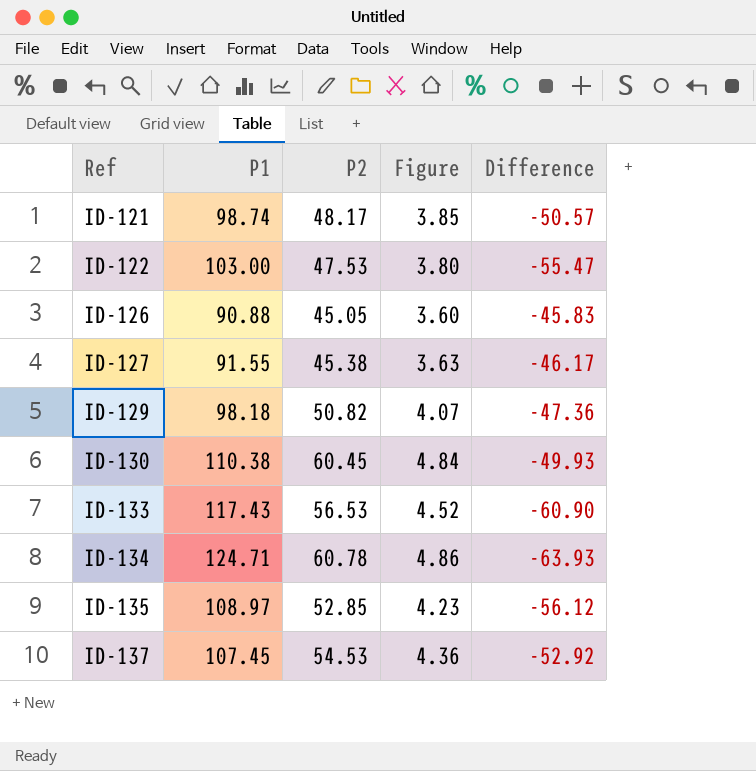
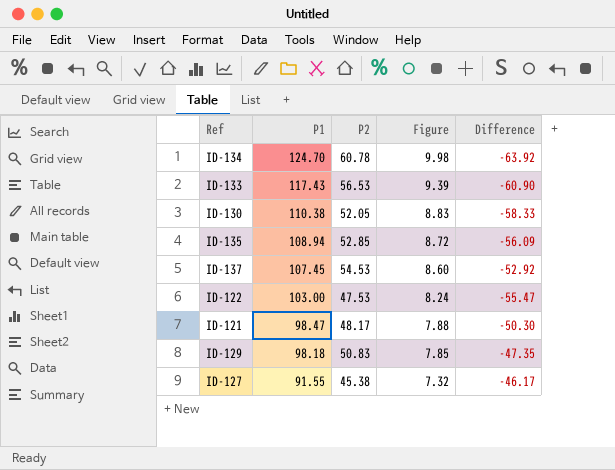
row order: Ref ascending -> P1 descending
column Figure | formula: [P2] * 0.08 -> [P1] * 0.08
row ID-126: 90.88 | 45.05 | 3.60 | -45.83 -> none
ID-134 | P1: 124.71 -> 124.70
ID-134 | Difference: -63.93 -> -63.92
ID-130 | P2: 60.45 -> 52.05
ID-130 | Difference: -49.93 -> -58.33
ID-135 | P1: 108.97 -> 108.94
ID-135 | Difference: -56.12 -> -56.09
ID-121 | P1: 98.74 -> 98.47
ID-121 | Difference: -50.57 -> -50.30
ID-129 | P2: 50.82 -> 50.83
ID-129 | Difference: -47.36 -> -47.35

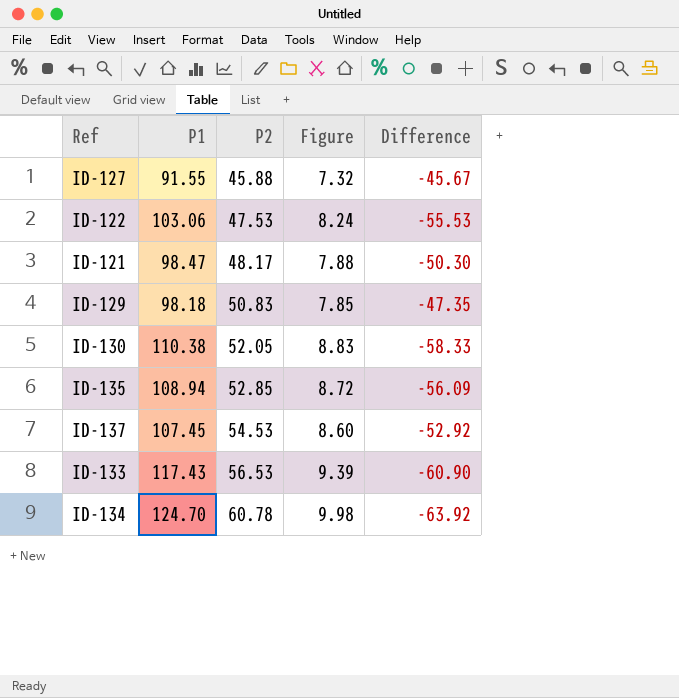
row order: P1 descending -> P2 ascending
ID-127 | P2: 45.38 -> 45.88
ID-127 | Difference: -46.17 -> -45.67
ID-122 | P1: 103.00 -> 103.06
ID-122 | Difference: -55.47 -> -55.53

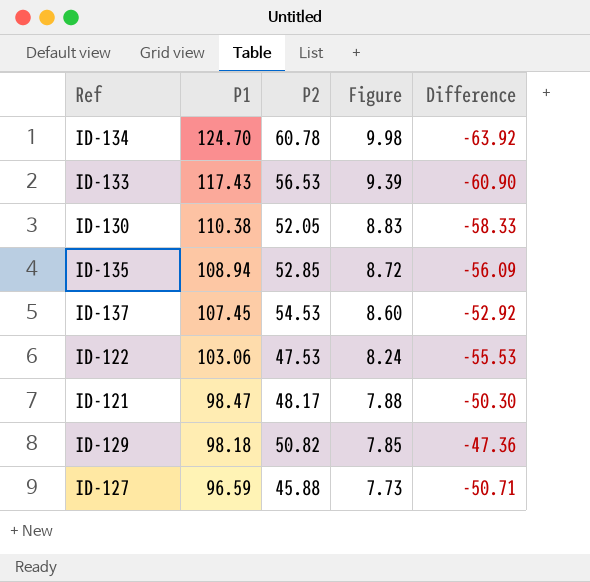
row order: P2 ascending -> P1 descending
ID-129 | P2: 50.83 -> 50.82
ID-129 | Difference: -47.35 -> -47.36
ID-127 | P1: 91.55 -> 96.59
ID-127 | Figure: 7.32 -> 7.73
ID-127 | Difference: -45.67 -> -50.71

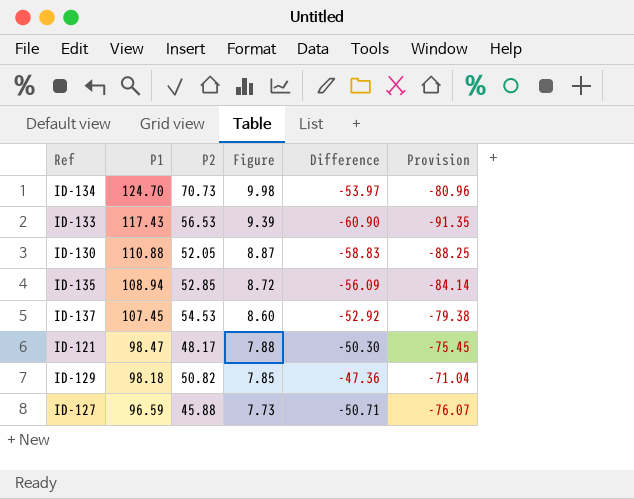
column Provision | formula: none -> [Difference] * 1.5
row ID-122: 103.06 | 47.53 | 8.24 | -55.53 -> none
ID-134 | P2: 60.78 -> 70.73
ID-134 | Difference: -63.92 -> -53.97
ID-130 | P1: 110.38 -> 110.88
ID-130 | Figure: 8.83 -> 8.87
ID-130 | Difference: -58.33 -> -58.83

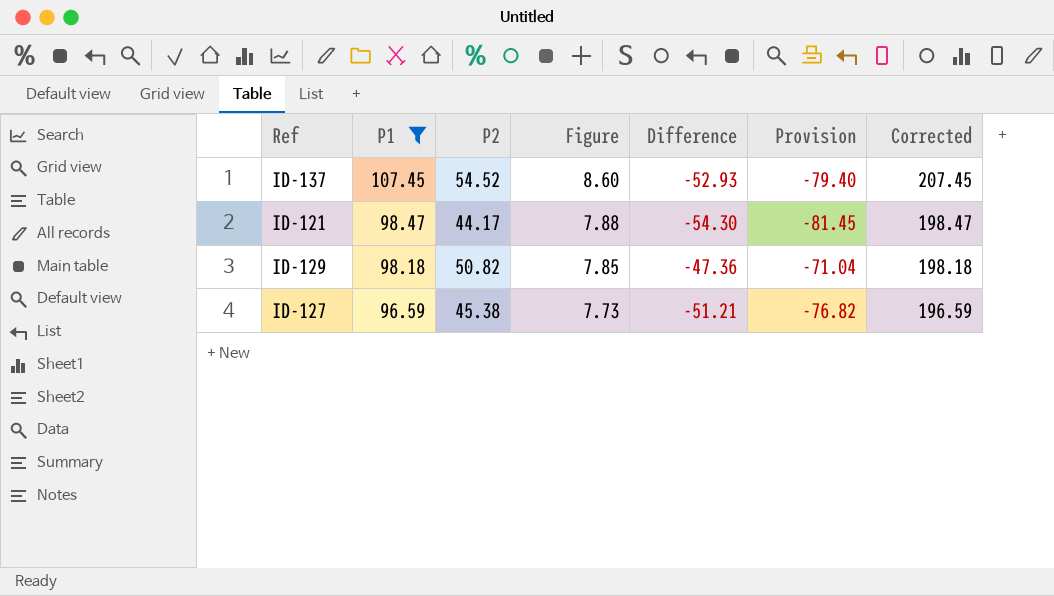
filter: none -> P1 <= 107.45
column Corrected | formula: none -> [P1] + 100
ID-137 | P2: 54.53 -> 54.52
ID-137 | Difference: -52.92 -> -52.93
ID-137 | Provision: -79.38 -> -79.40
ID-121 | P2: 48.17 -> 44.17
ID-121 | Difference: -50.30 -> -54.30
ID-121 | Provision: -75.45 -> -81.45
ID-127 | P2: 45.88 -> 45.38
ID-127 | Difference: -50.71 -> -51.21
ID-127 | Provision: -76.07 -> -76.82

